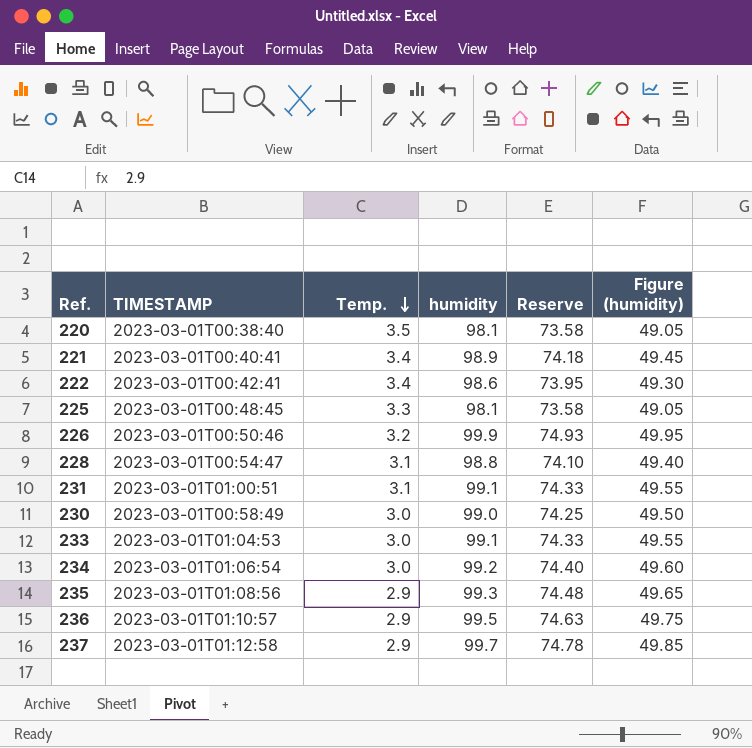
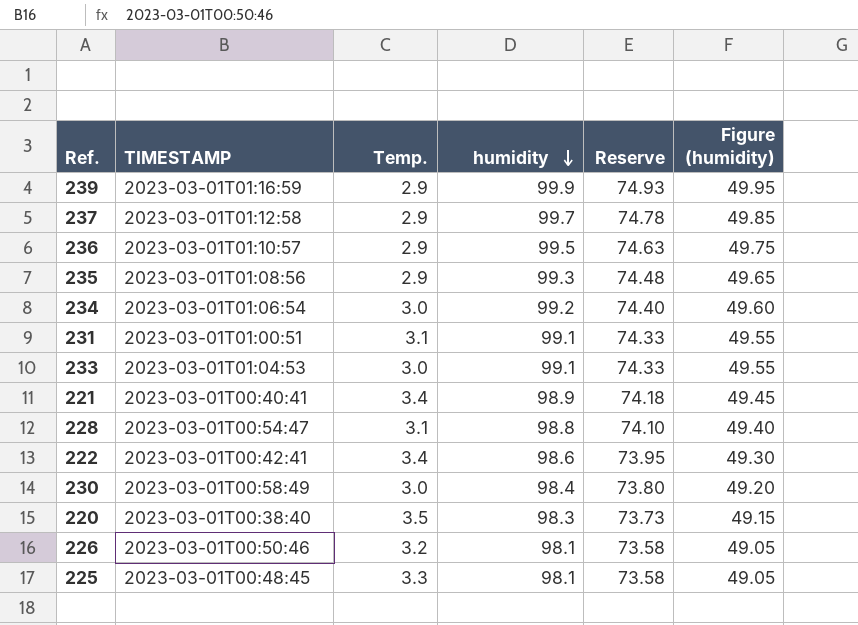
row order: Temp. descending -> humidity descending
row 239: none -> 2023-03-01T01:16:59 | 2.9 | 99.9 | 74.93 | 49.95
230 | humidity: 99.0 -> 98.4
230 | Reserve: 74.25 -> 73.80
230 | Figure (humidity): 49.50 -> 49.20
220 | humidity: 98.1 -> 98.3
220 | Reserve: 73.58 -> 73.73
220 | Figure (humidity): 49.05 -> 49.15
226 | humidity: 99.9 -> 98.1
226 | Reserve: 74.93 -> 73.58
226 | Figure (humidity): 49.95 -> 49.05

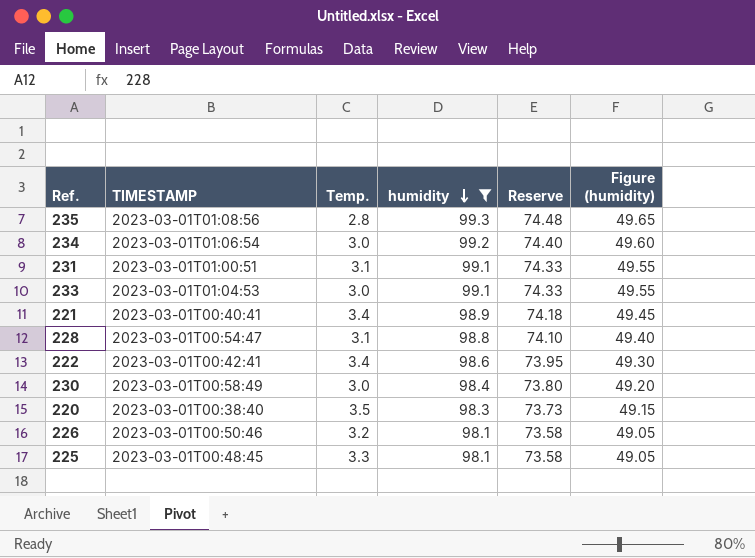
filter: none -> humidity <= 99.3
235 | Temp.: 2.9 -> 2.8

